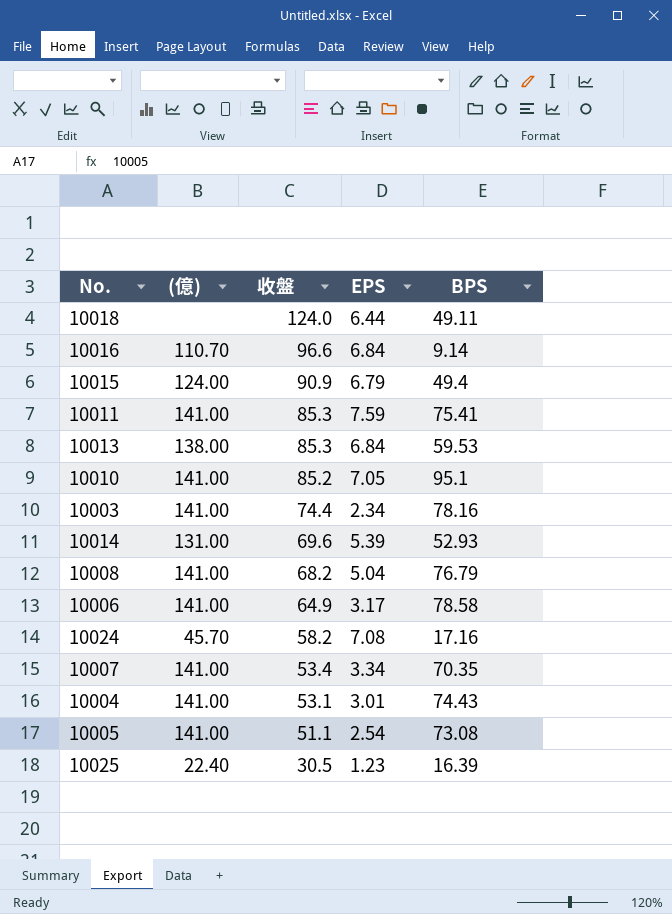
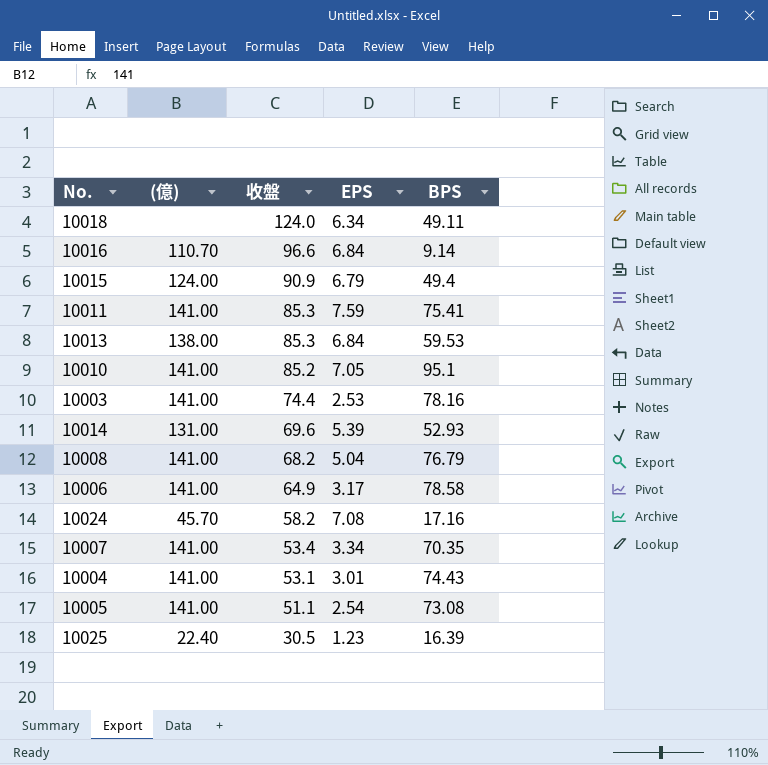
10018 | EPS: 6.44 -> 6.34
10003 | EPS: 2.34 -> 2.53

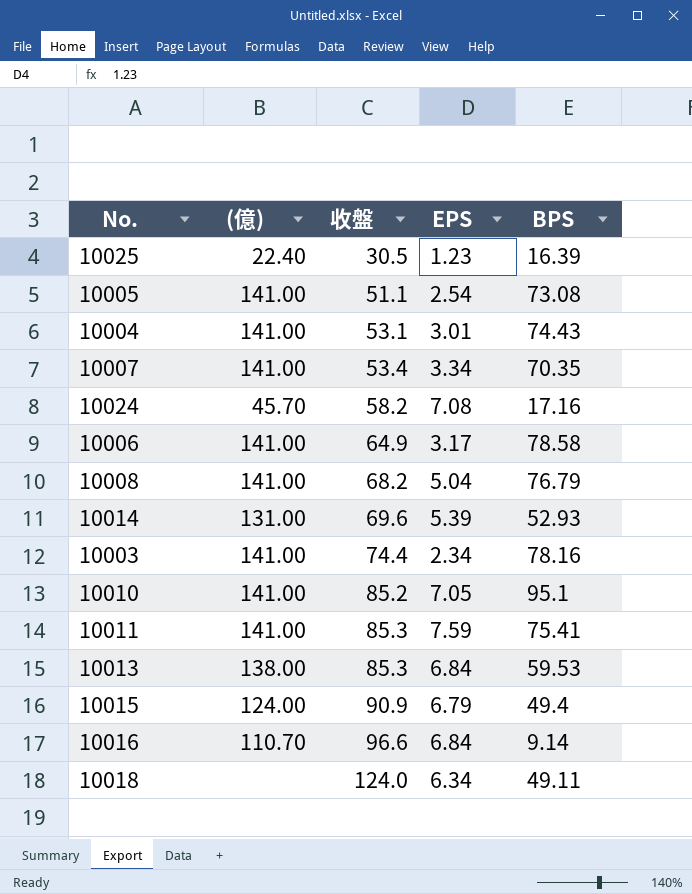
row order: 收盤 descending -> 收盤 ascending
10003 | EPS: 2.53 -> 2.34

